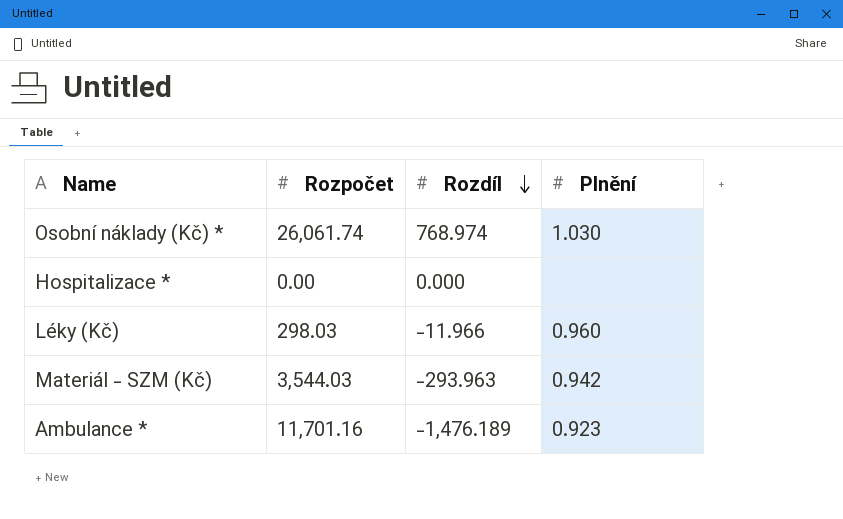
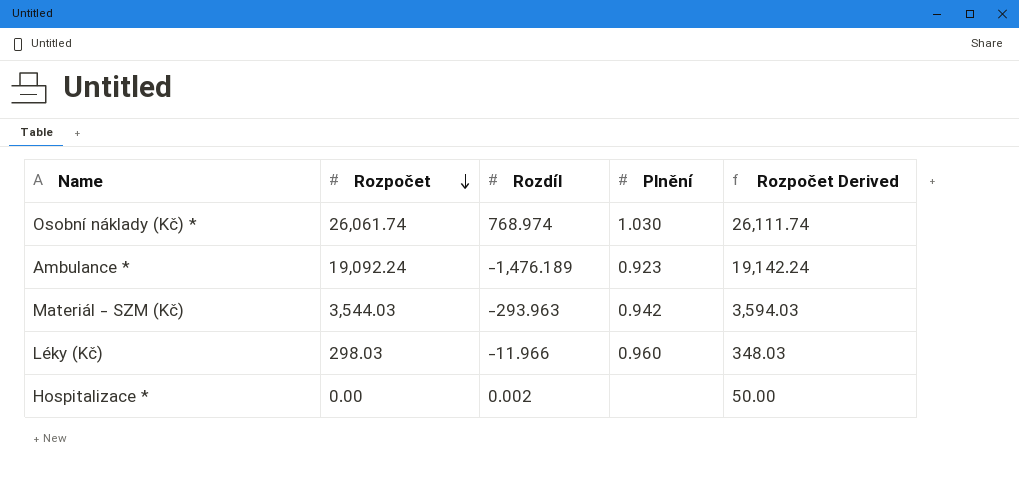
row order: Rozdíl descending -> Rozpočet descending
column Rozpočet Derived | formula: none -> [Rozpočet] + 50
Ambulance * | Rozpočet: 11,701.16 -> 19,092.24
Hospitalizace * | Rozdíl: 0.000 -> 0.002

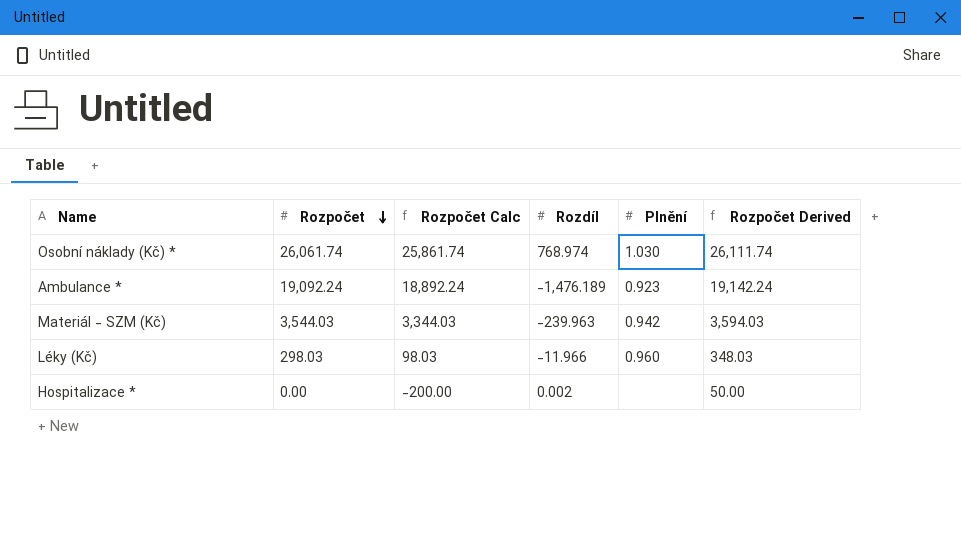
column Rozpočet Calc | formula: none -> [Rozpočet] - 200
Materiál - SZM (Kč) | Rozdíl: -293.963 -> -239.963

